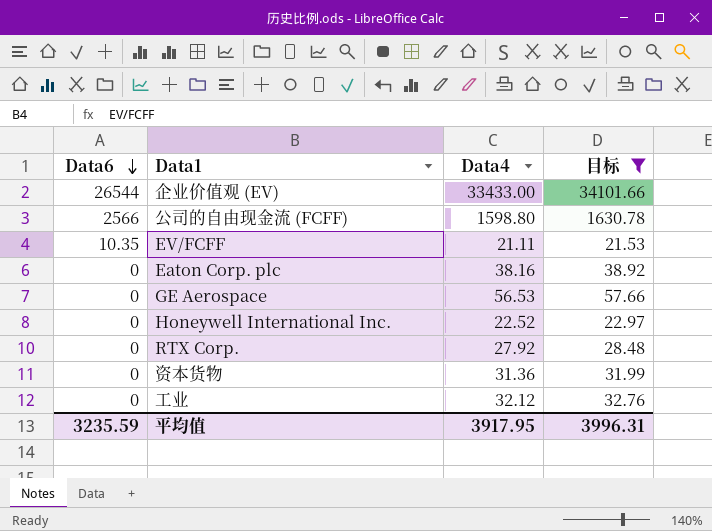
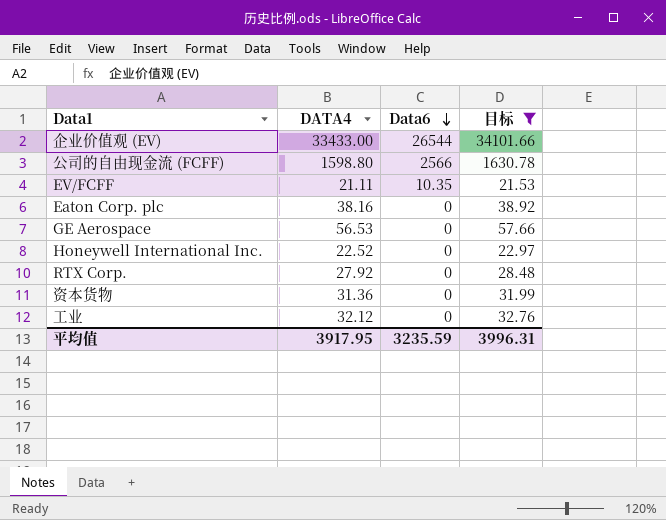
column name: Data4 -> DATA4
column Data6 | position: 1 -> 3

